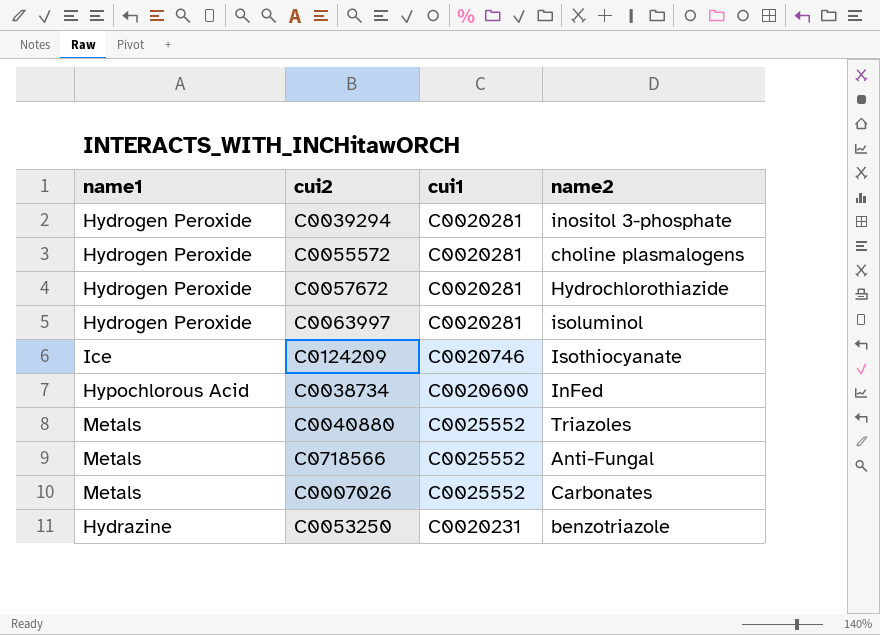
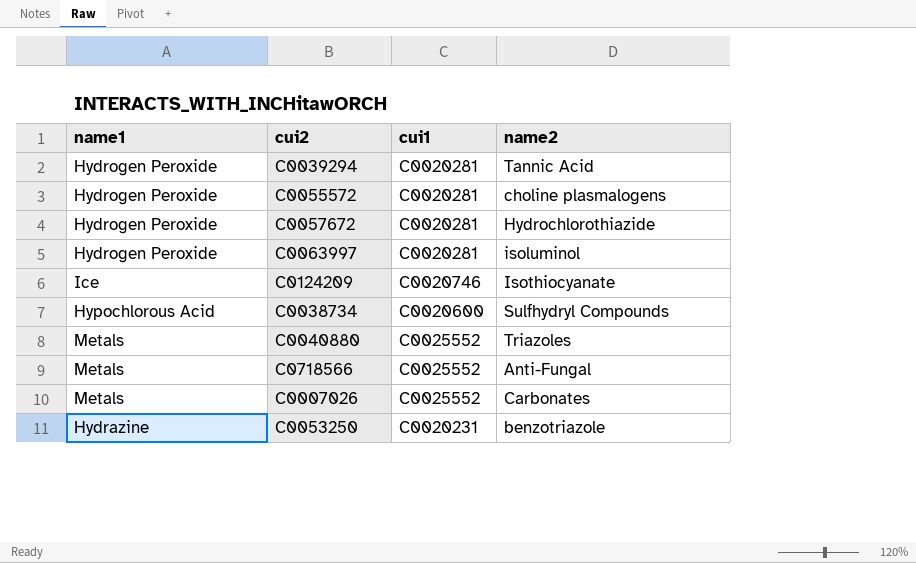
C0039294 | name2: inositol 3-phosphate -> Tannic Acid
C0038734 | name2: InFed -> Sulfhydryl Compounds

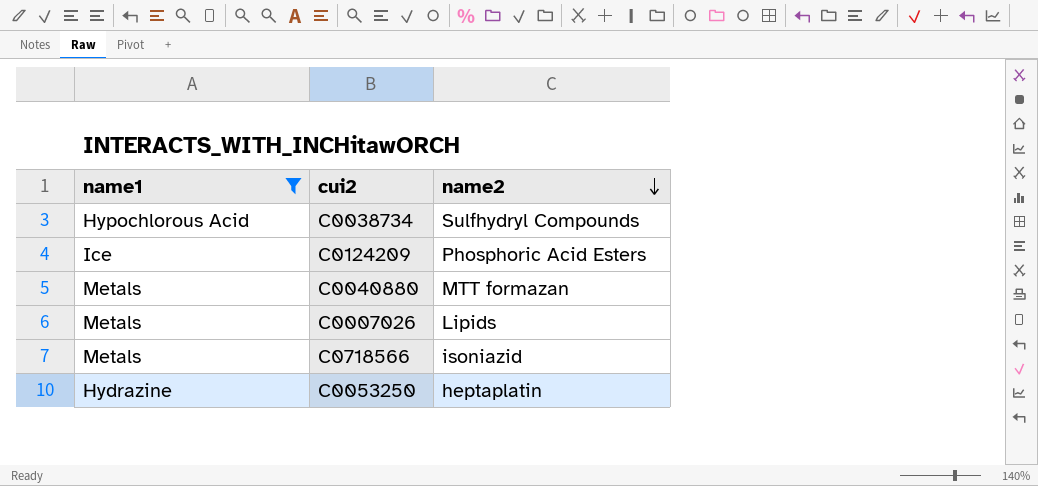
filter: none -> name1 != Hydrogen Peroxide
row order: none -> name2 descending
column cui1 | position: 3 -> none
C0124209 | name2: Isothiocyanate -> Phosphoric Acid Esters
C0040880 | name2: Triazoles -> MTT formazan
C0007026 | name2: Carbonates -> Lipids
C0718566 | name2: Anti-Fungal -> isoniazid
C0053250 | name2: benzotriazole -> heptaplatin

